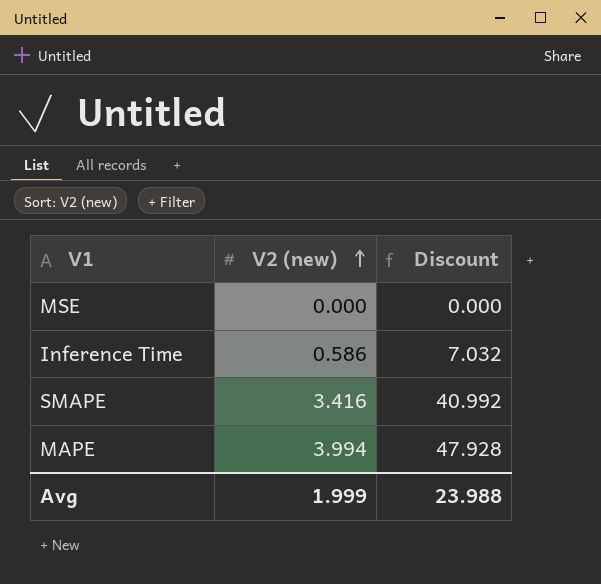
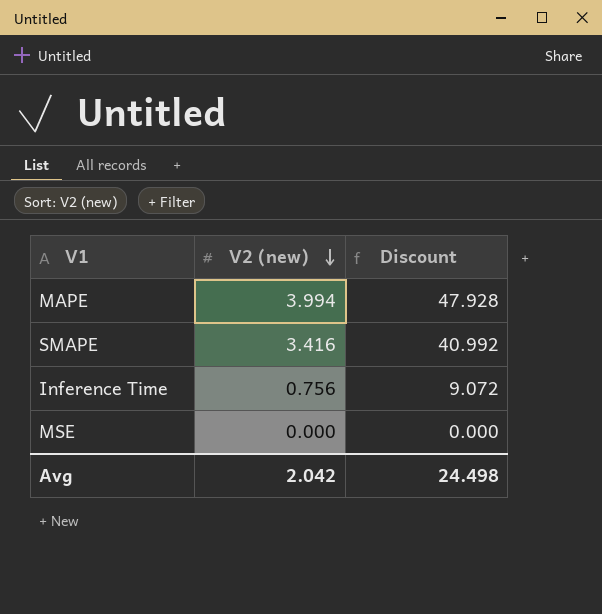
row order: V2 (new) ascending -> V2 (new) descending
Inference Time | V2 (new): 0.586 -> 0.756
Inference Time | Discount: 7.032 -> 9.072
Avg | V2 (new): 1.999 -> 2.042
Avg | Discount: 23.988 -> 24.498

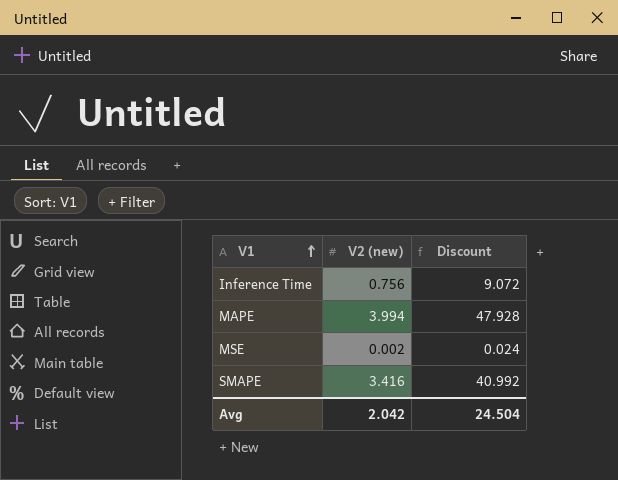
row order: V2 (new) descending -> V1 ascending
MSE | V2 (new): 0.000 -> 0.002
MSE | Discount: 0.000 -> 0.024
Avg | Discount: 24.498 -> 24.504

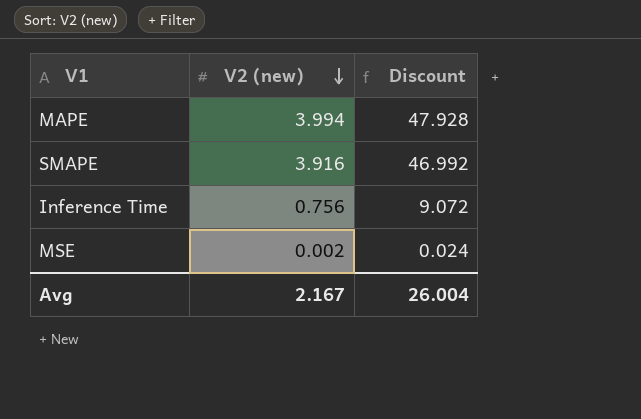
row order: V1 ascending -> V2 (new) descending
SMAPE | V2 (new): 3.416 -> 3.916
SMAPE | Discount: 40.992 -> 46.992
Avg | V2 (new): 2.042 -> 2.167
Avg | Discount: 24.504 -> 26.004

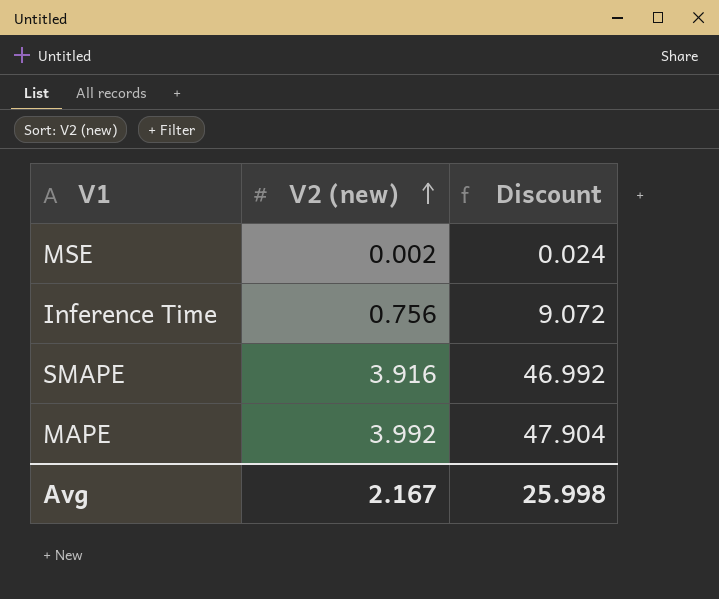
row order: V2 (new) descending -> V2 (new) ascending
MAPE | V2 (new): 3.994 -> 3.992
MAPE | Discount: 47.928 -> 47.904
Avg | Discount: 26.004 -> 25.998

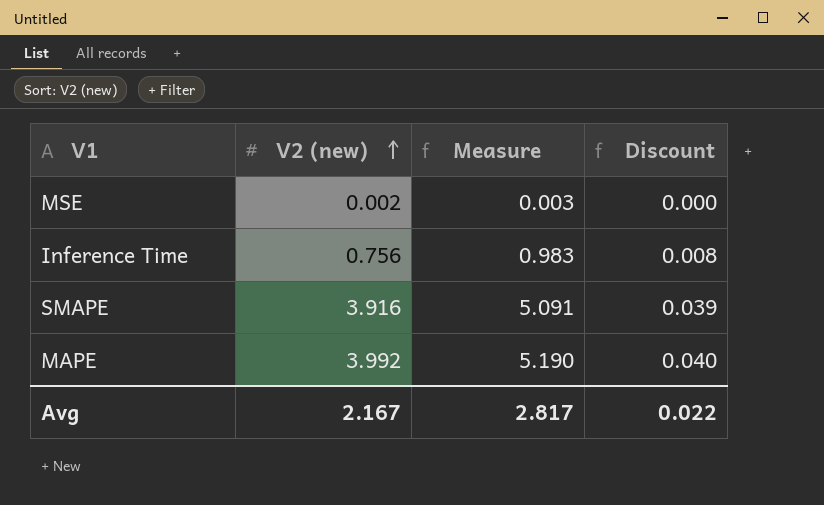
column Measure | formula: none -> [V2 (new)] * 1.3
column Discount | formula: [V2 (new)] * 12 -> [V2 (new)] * 0.01
Avg | Discount: 25.998 -> 0.022

